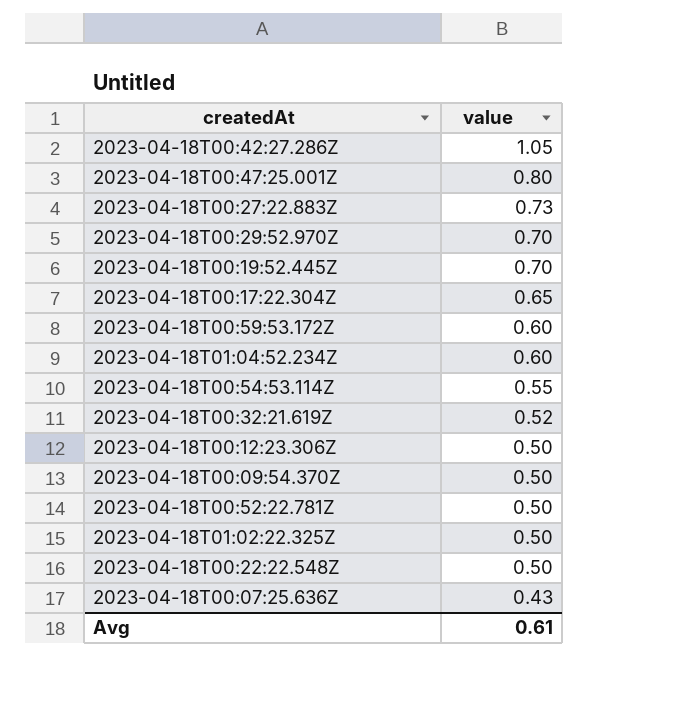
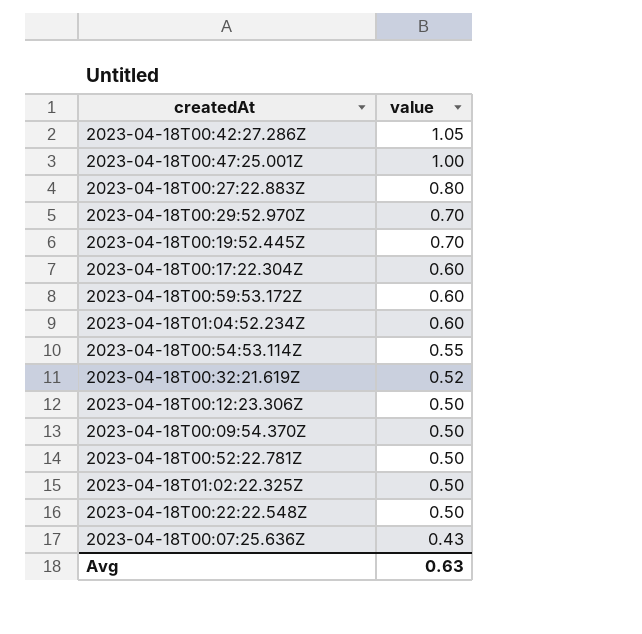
2023-04-18T00:47:25.001Z | value: 0.80 -> 1.00
2023-04-18T00:27:22.883Z | value: 0.73 -> 0.80
2023-04-18T00:17:22.304Z | value: 0.65 -> 0.60
Avg | value: 0.61 -> 0.63

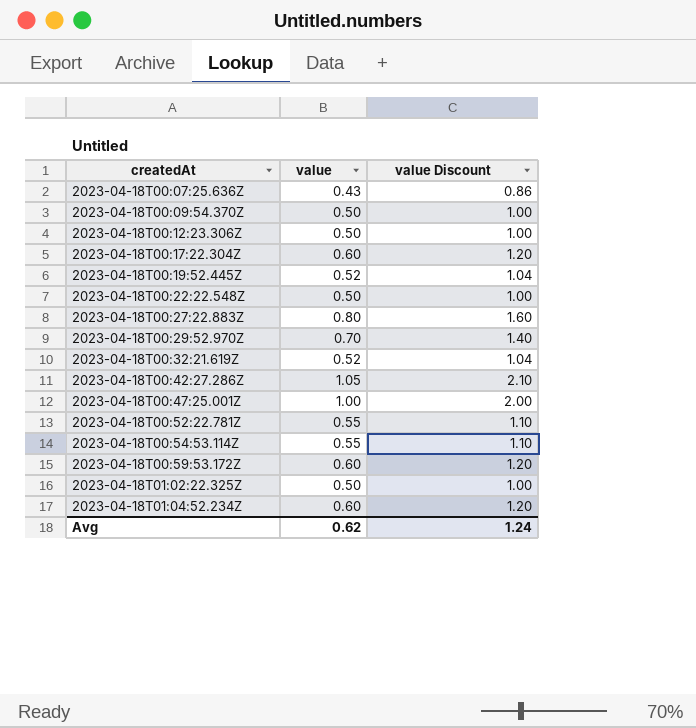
row order: value descending -> createdAt ascending
column value Discount | formula: none -> [value] * 2
2023-04-18T00:19:52.445Z | value: 0.70 -> 0.52
2023-04-18T00:52:22.781Z | value: 0.50 -> 0.55
Avg | value: 0.63 -> 0.62

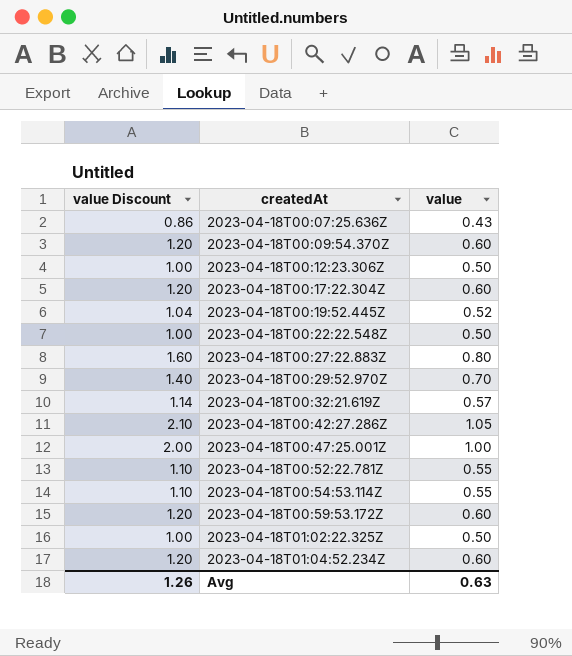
column value Discount | position: 3 -> 1
2023-04-18T00:09:54.370Z | value Discount: 1.00 -> 1.20
2023-04-18T00:09:54.370Z | value: 0.50 -> 0.60
2023-04-18T00:32:21.619Z | value Discount: 1.04 -> 1.14
2023-04-18T00:32:21.619Z | value: 0.52 -> 0.57
Avg | value Discount: 1.24 -> 1.26
Avg | value: 0.62 -> 0.63

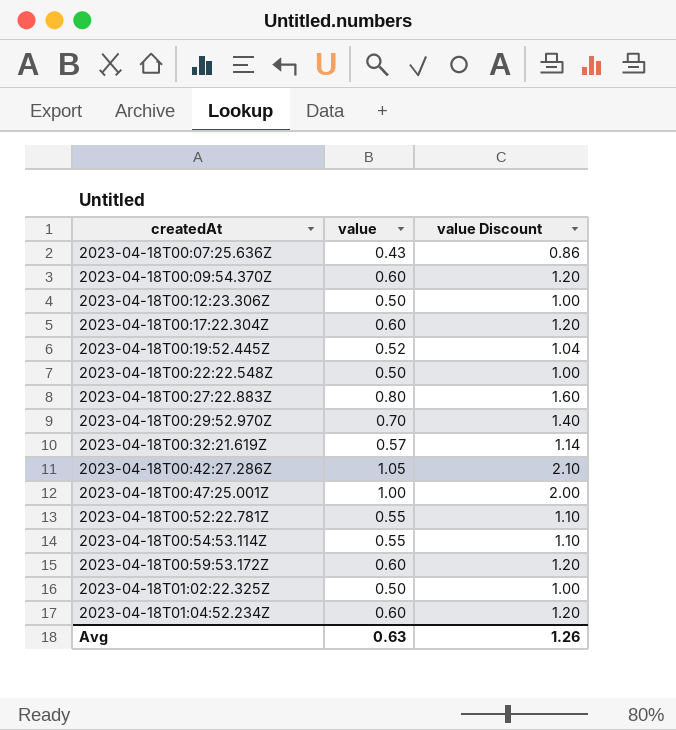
column value Discount | position: 1 -> 3

